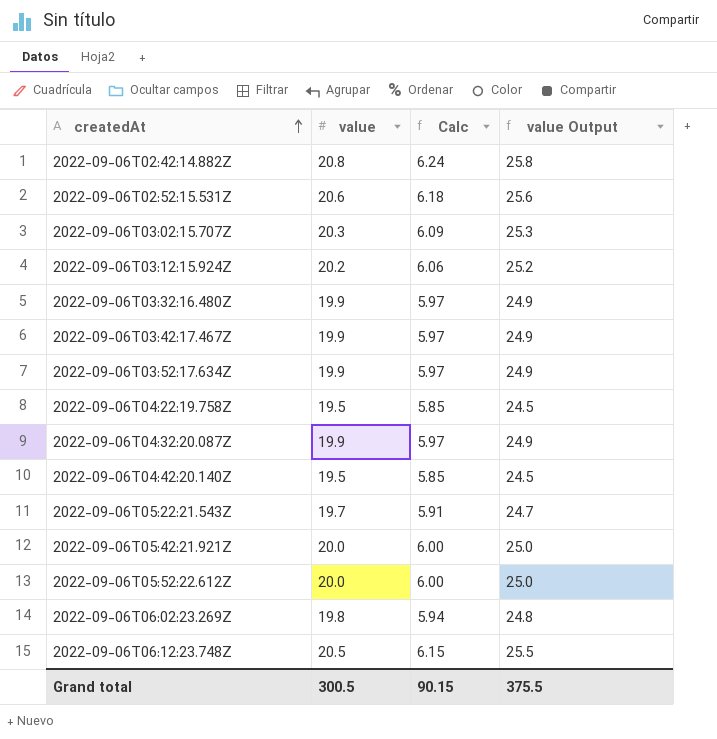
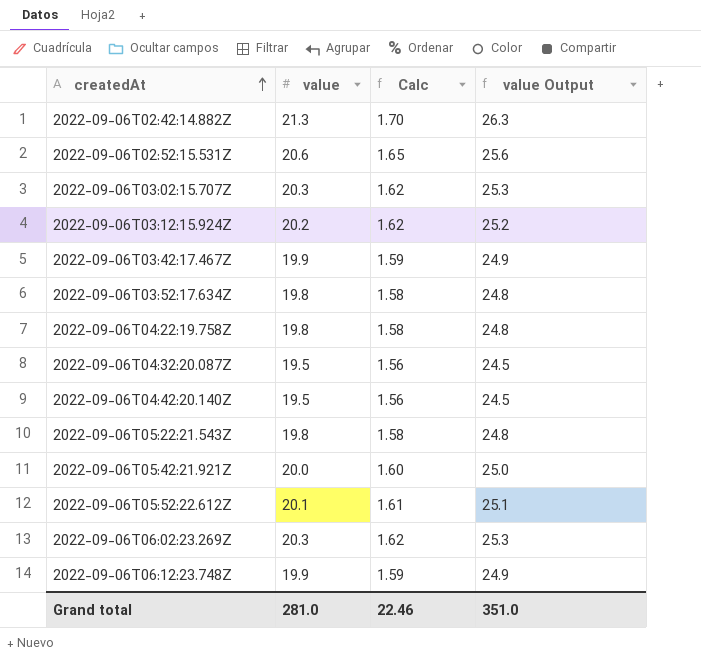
column Calc | formula: [value] * 0.3 -> [value] * 0.08
row 2022-09-06T03:32:16.480Z: 19.9 | 5.97 | 24.9 -> none
2022-09-06T02:42:14.882Z | value: 20.8 -> 21.3
2022-09-06T02:42:14.882Z | value Output: 25.8 -> 26.3
2022-09-06T03:52:17.634Z | value: 19.9 -> 19.8
2022-09-06T03:52:17.634Z | value Output: 24.9 -> 24.8
2022-09-06T04:22:19.758Z | value: 19.5 -> 19.8
2022-09-06T04:22:19.758Z | value Output: 24.5 -> 24.8
2022-09-06T04:32:20.087Z | value: 19.9 -> 19.5
2022-09-06T04:32:20.087Z | value Output: 24.9 -> 24.5
2022-09-06T05:22:21.543Z | value: 19.7 -> 19.8
2022-09-06T05:22:21.543Z | value Output: 24.7 -> 24.8
2022-09-06T05:52:22.612Z | value: 20.0 -> 20.1
2022-09-06T05:52:22.612Z | value Output: 25.0 -> 25.1
2022-09-06T06:02:23.269Z | value: 19.8 -> 20.3
2022-09-06T06:02:23.269Z | value Output: 24.8 -> 25.3
2022-09-06T06:12:23.748Z | value: 20.5 -> 19.9
2022-09-06T06:12:23.748Z | value Output: 25.5 -> 24.9
Grand total | value: 300.5 -> 281.0
Grand total | Calc: 90.15 -> 22.46
Grand total | value Output: 375.5 -> 351.0

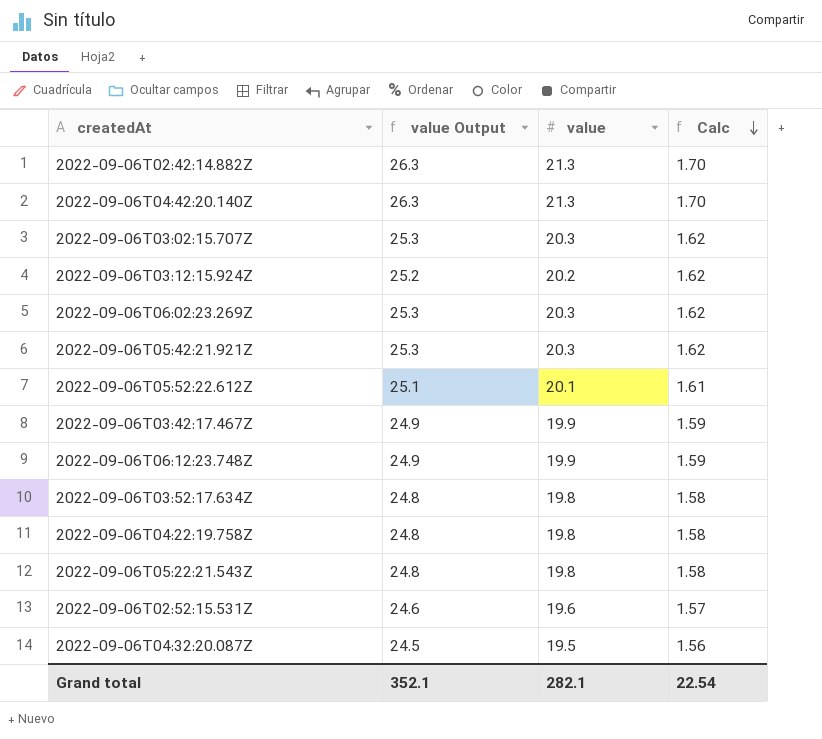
row order: createdAt ascending -> Calc descending
column value Output | position: 4 -> 2
2022-09-06T04:42:20.140Z | value Output: 24.5 -> 26.3
2022-09-06T04:42:20.140Z | value: 19.5 -> 21.3
2022-09-06T04:42:20.140Z | Calc: 1.56 -> 1.70
2022-09-06T05:42:21.921Z | value Output: 25.0 -> 25.3
2022-09-06T05:42:21.921Z | value: 20.0 -> 20.3
2022-09-06T05:42:21.921Z | Calc: 1.60 -> 1.62
2022-09-06T02:52:15.531Z | value Output: 25.6 -> 24.6
2022-09-06T02:52:15.531Z | value: 20.6 -> 19.6
2022-09-06T02:52:15.531Z | Calc: 1.65 -> 1.57
Grand total | value Output: 351.0 -> 352.1
Grand total | value: 281.0 -> 282.1
Grand total | Calc: 22.46 -> 22.54

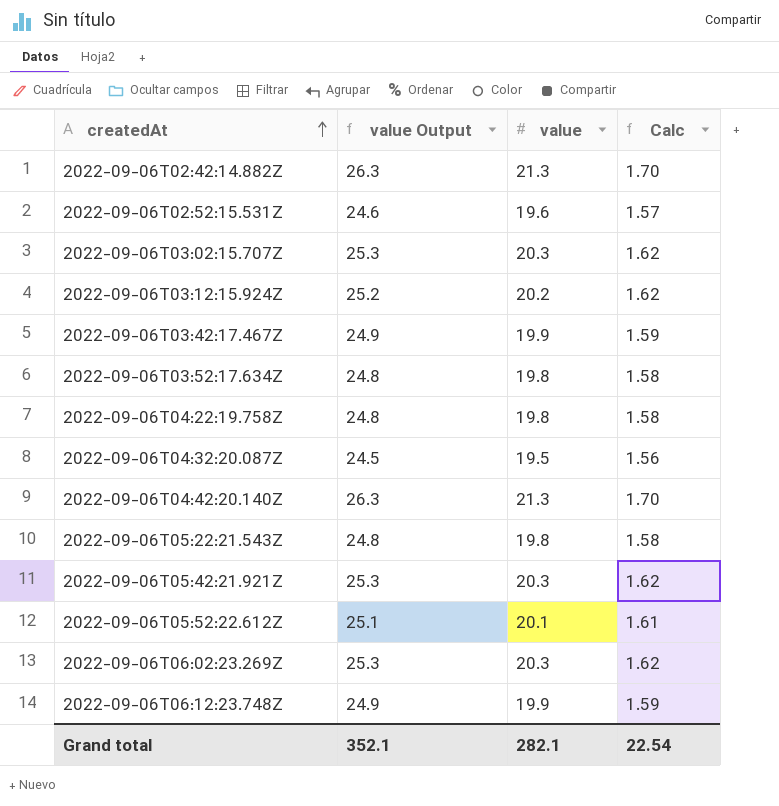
row order: Calc descending -> createdAt ascending

